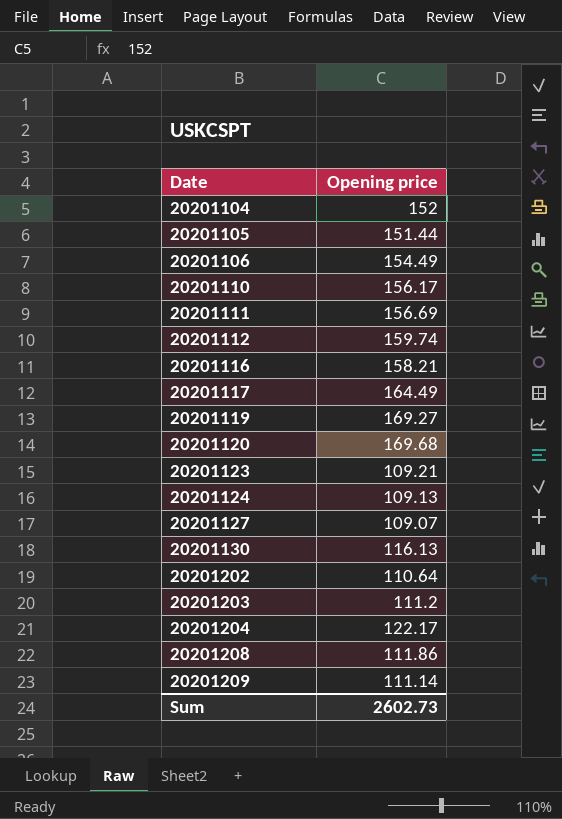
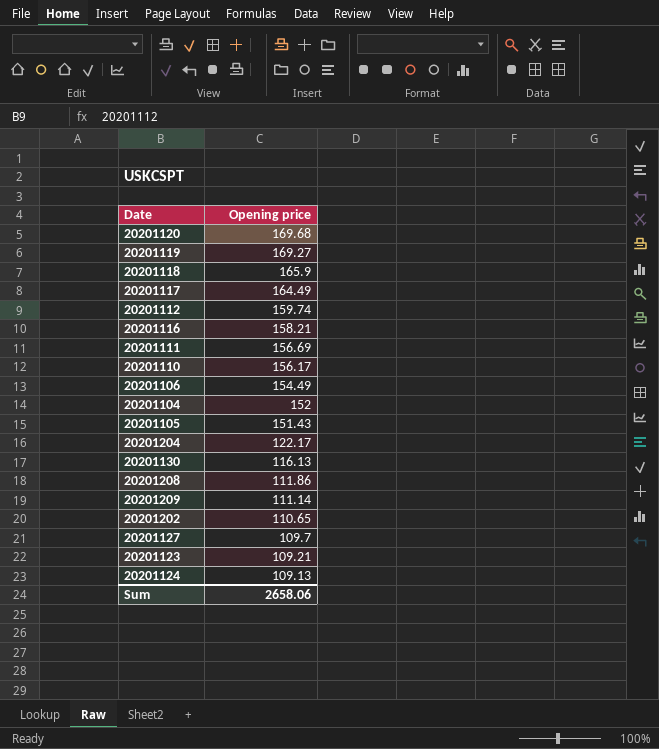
row order: Date ascending -> Opening price descending
row 20201203: 111.2 -> none
row 20201118: none -> 165.9
20201105 | Opening price: 151.44 -> 151.43
20201202 | Opening price: 110.64 -> 110.65
20201127 | Opening price: 109.07 -> 109.7
Sum | Opening price: 2602.73 -> 2658.06

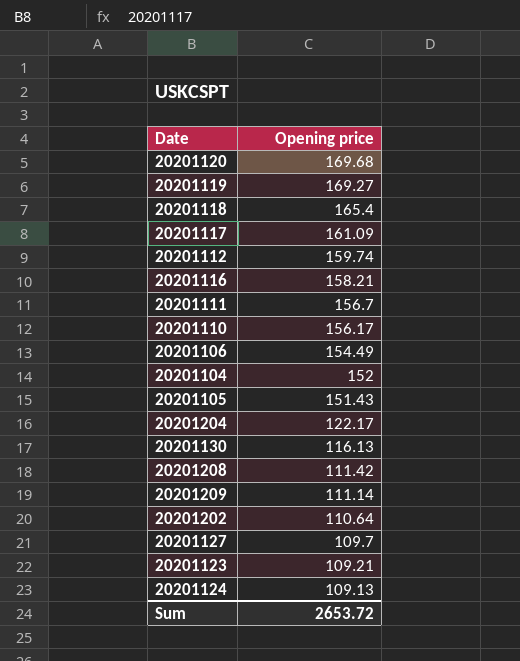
20201118 | Opening price: 165.9 -> 165.4
20201117 | Opening price: 164.49 -> 161.09
20201111 | Opening price: 156.69 -> 156.7
20201208 | Opening price: 111.86 -> 111.42
20201202 | Opening price: 110.65 -> 110.64
Sum | Opening price: 2658.06 -> 2653.72

